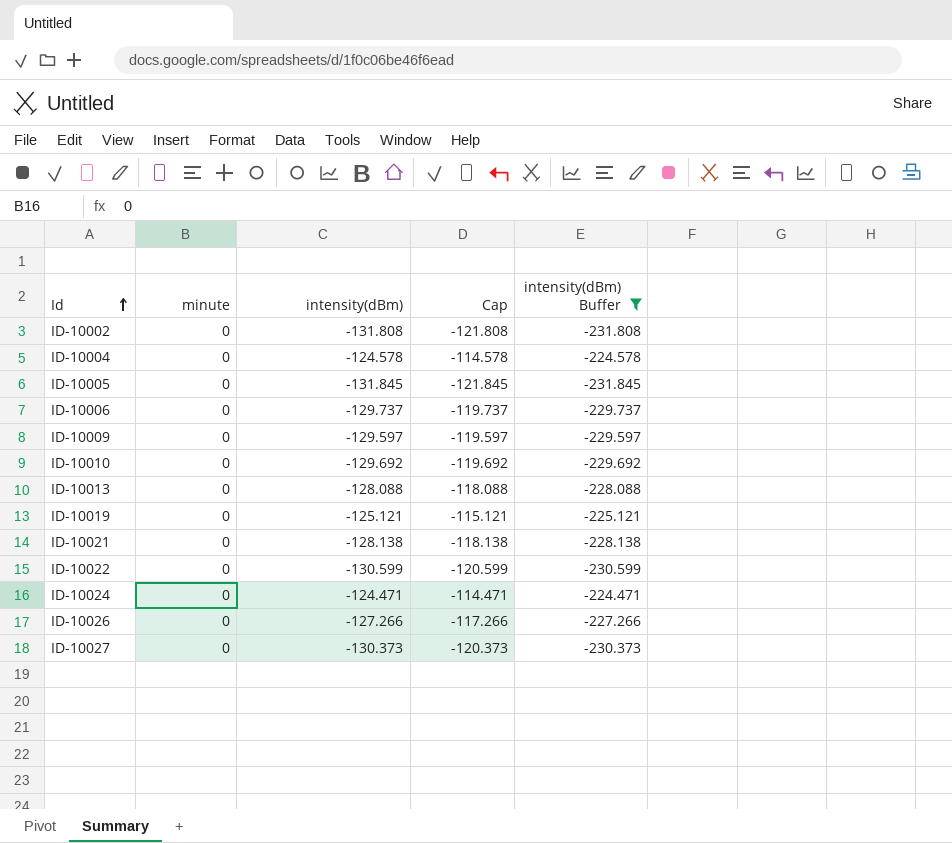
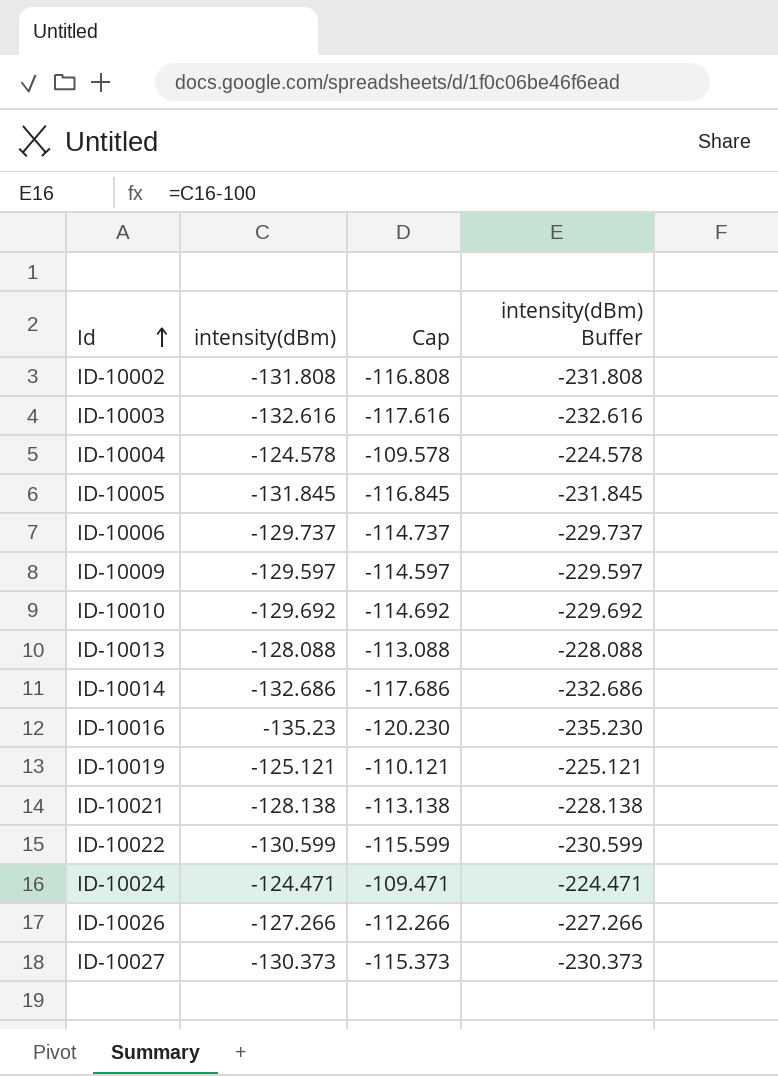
filter: intensity(dBm) Buffer >= -231.845 -> none
column minute | position: 2 -> none
column Cap | formula: [intensity(dBm)] + 10 -> [intensity(dBm)] + 15

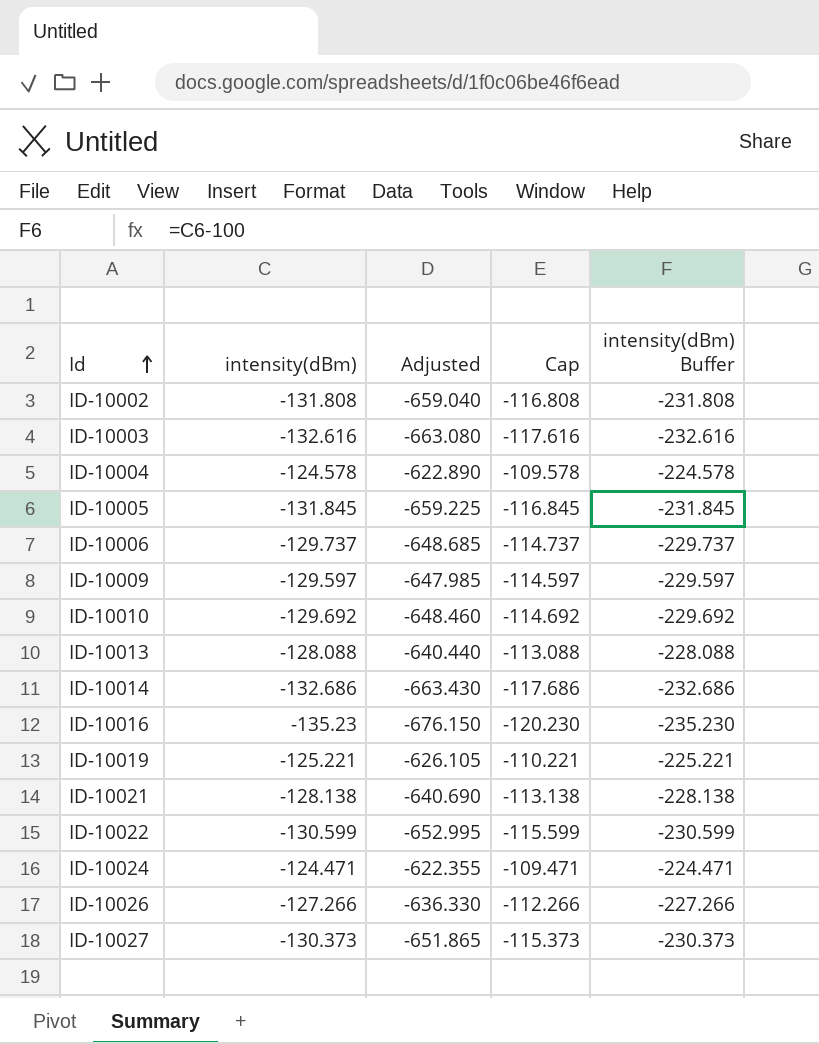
column Adjusted | formula: none -> [intensity(dBm)] * 5
ID-10019 | intensity(dBm): -125.121 -> -125.221
ID-10019 | Cap: -110.121 -> -110.221
ID-10019 | intensity(dBm) Buffer: -225.121 -> -225.221

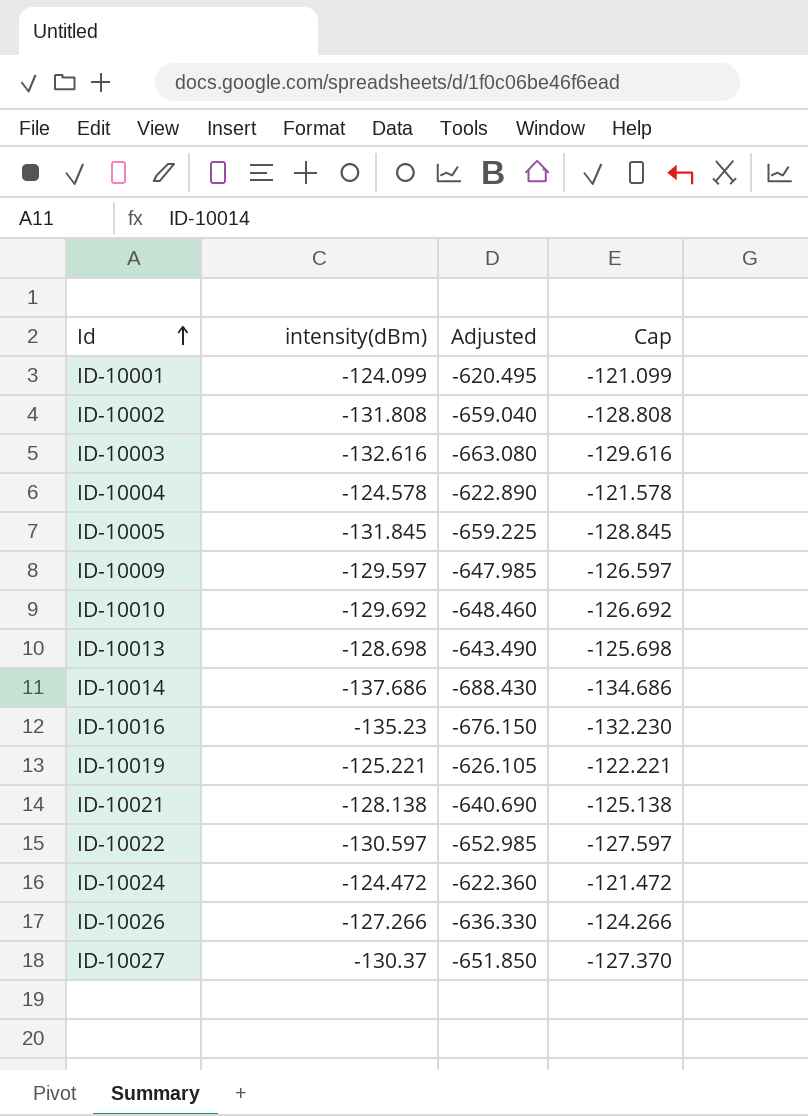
column intensity(dBm) Buffer | formula: [intensity(dBm)] - 100 -> none
column Cap | formula: [intensity(dBm)] + 15 -> [intensity(dBm)] + 3
row ID-10006: -129.737 | -648.685 | -114.737 | -229.737 -> none
row ID-10001: none -> -124.099 | -620.495 | -121.099
ID-10013 | intensity(dBm): -128.088 -> -128.698
ID-10013 | Adjusted: -640.440 -> -643.490
ID-10014 | intensity(dBm): -132.686 -> -137.686
ID-10014 | Adjusted: -663.430 -> -688.430
ID-10022 | intensity(dBm): -130.599 -> -130.597
ID-10022 | Adjusted: -652.995 -> -652.985
ID-10024 | intensity(dBm): -124.471 -> -124.472
ID-10024 | Adjusted: -622.355 -> -622.360
ID-10027 | intensity(dBm): -130.373 -> -130.37
ID-10027 | Adjusted: -651.865 -> -651.850

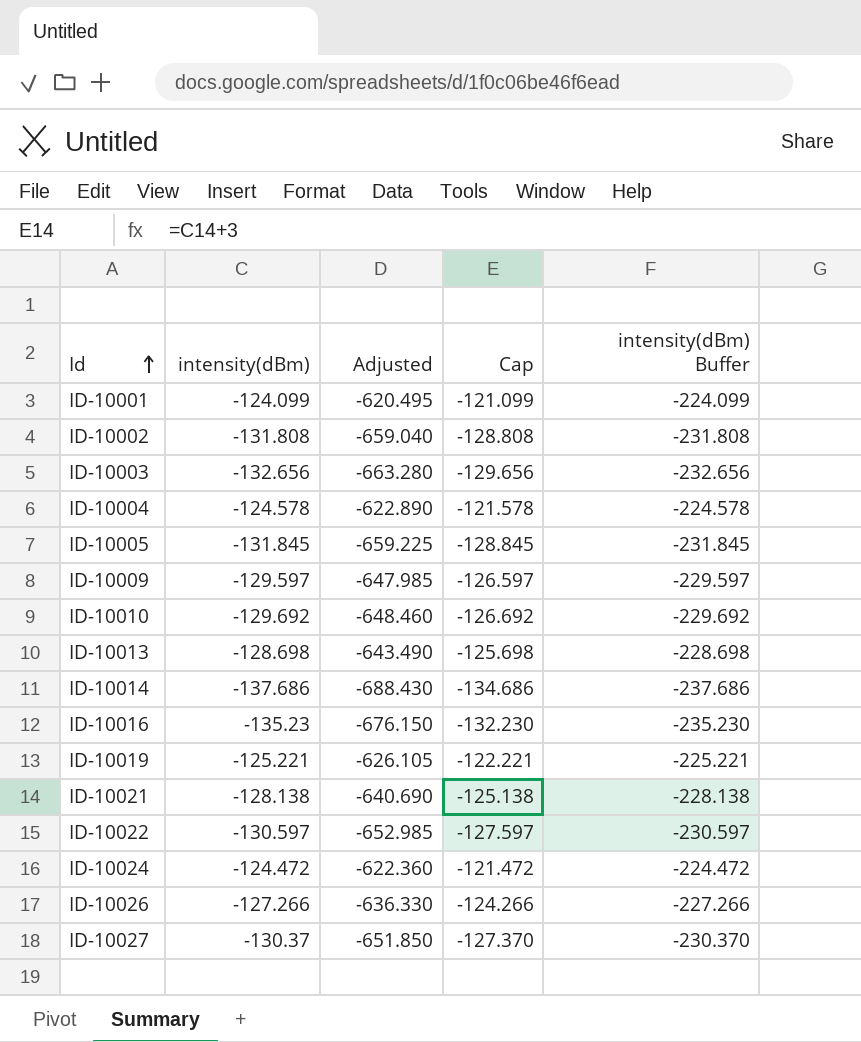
column intensity(dBm) Buffer | formula: none -> [intensity(dBm)] - 100
ID-10003 | intensity(dBm): -132.616 -> -132.656
ID-10003 | Adjusted: -663.080 -> -663.280
ID-10003 | Cap: -129.616 -> -129.656

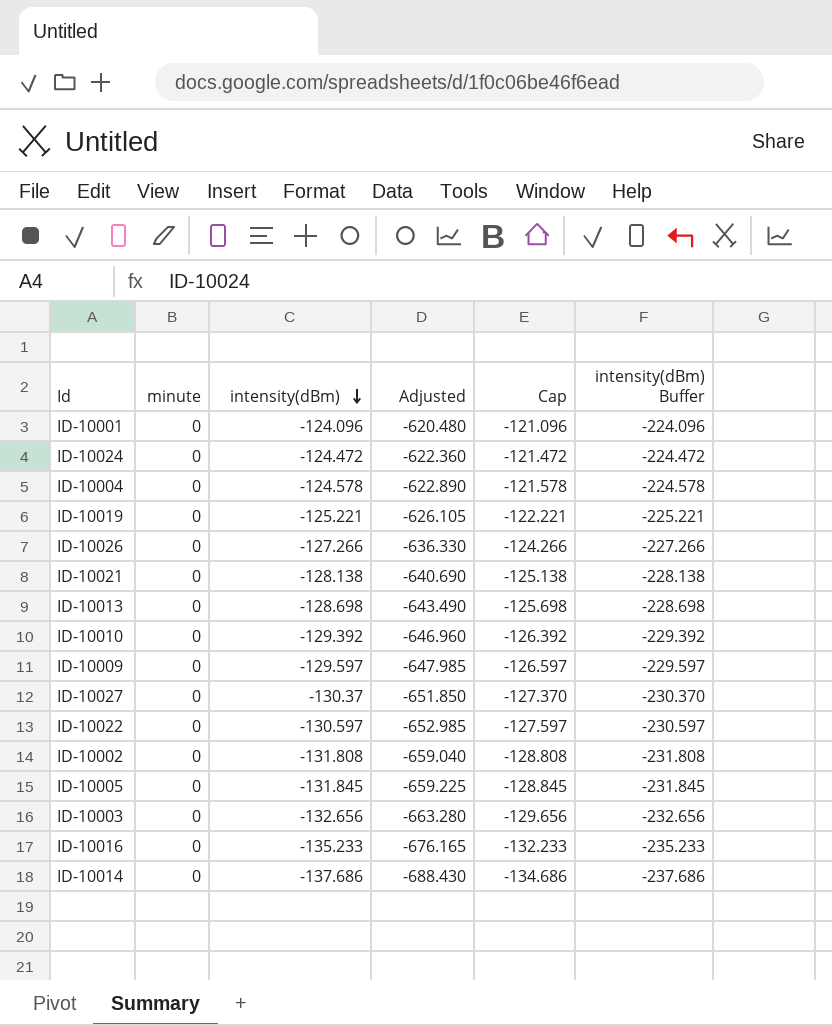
row order: Id ascending -> intensity(dBm) descending
column minute | position: none -> 2
ID-10001 | intensity(dBm): -124.099 -> -124.096
ID-10001 | Adjusted: -620.495 -> -620.480
ID-10001 | Cap: -121.099 -> -121.096
ID-10001 | intensity(dBm) Buffer: -224.099 -> -224.096
ID-10010 | intensity(dBm): -129.692 -> -129.392
ID-10010 | Adjusted: -648.460 -> -646.960
ID-10010 | Cap: -126.692 -> -126.392
ID-10010 | intensity(dBm) Buffer: -229.692 -> -229.392
ID-10016 | intensity(dBm): -135.23 -> -135.233
ID-10016 | Adjusted: -676.150 -> -676.165
ID-10016 | Cap: -132.230 -> -132.233
ID-10016 | intensity(dBm) Buffer: -235.230 -> -235.233

